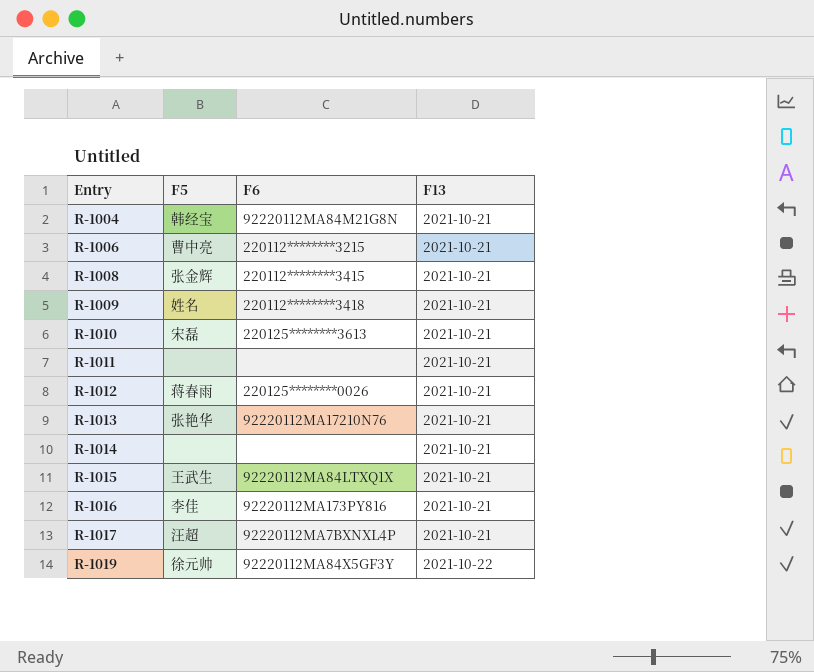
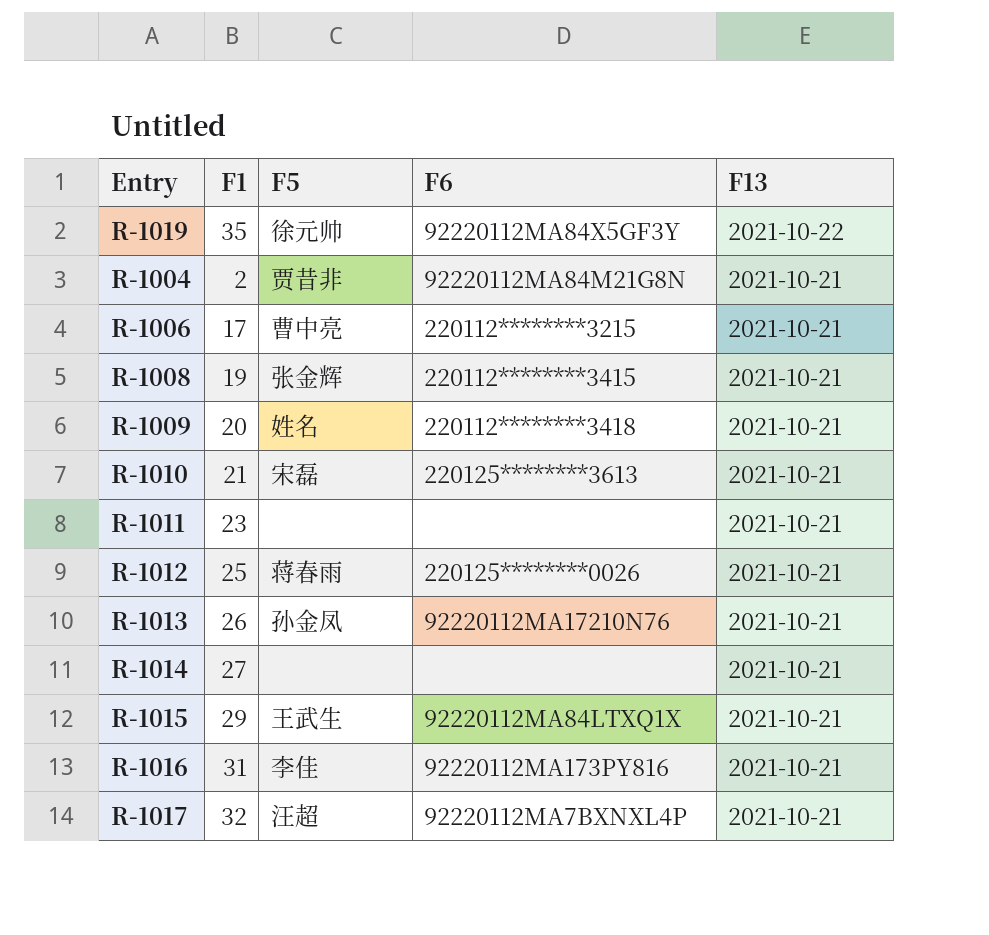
row order: Entry ascending -> F13 descending
column F1 | position: none -> 2
R-1004 | F5: 韩经宝 -> 贾昔非
R-1013 | F5: 张艳华 -> 孙金凤

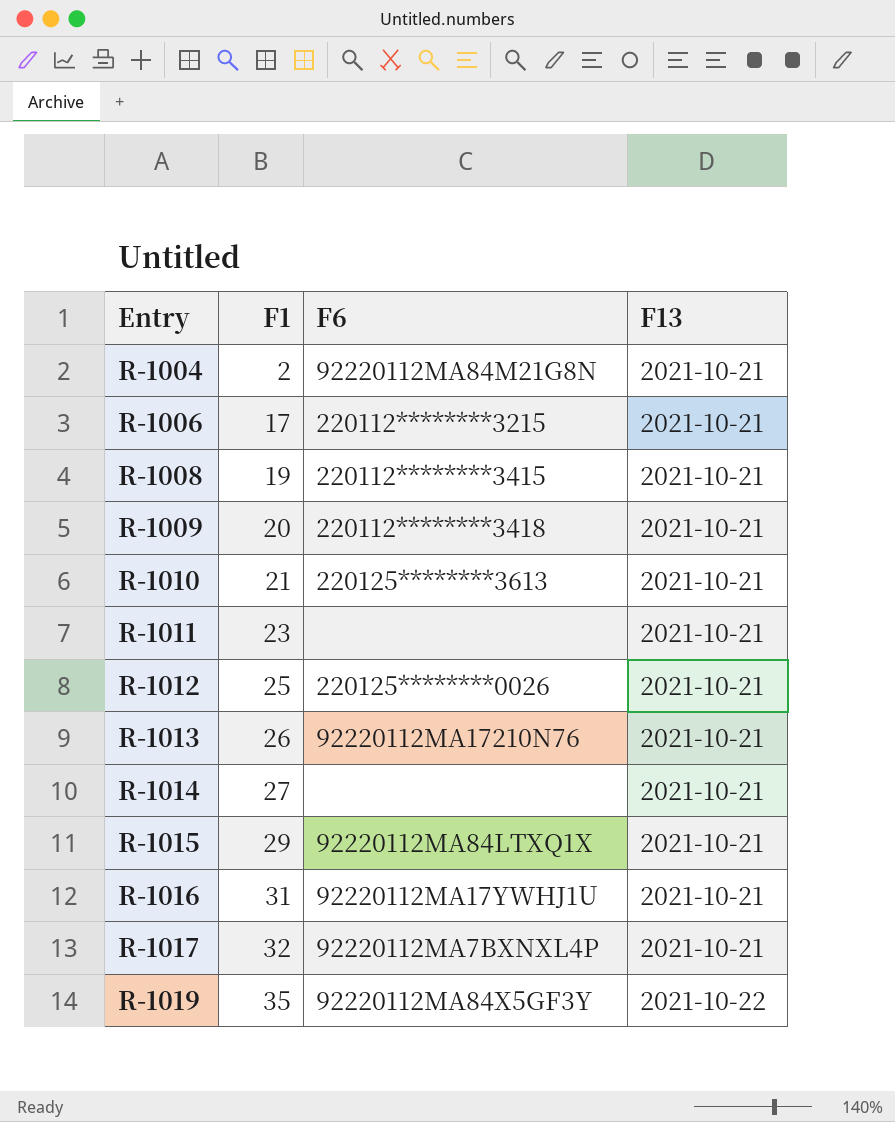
row order: F13 descending -> Entry ascending
column F5 | position: 3 -> none
R-1016 | F6: 92220112MA173PY816 -> 92220112MA17YWHJ1U

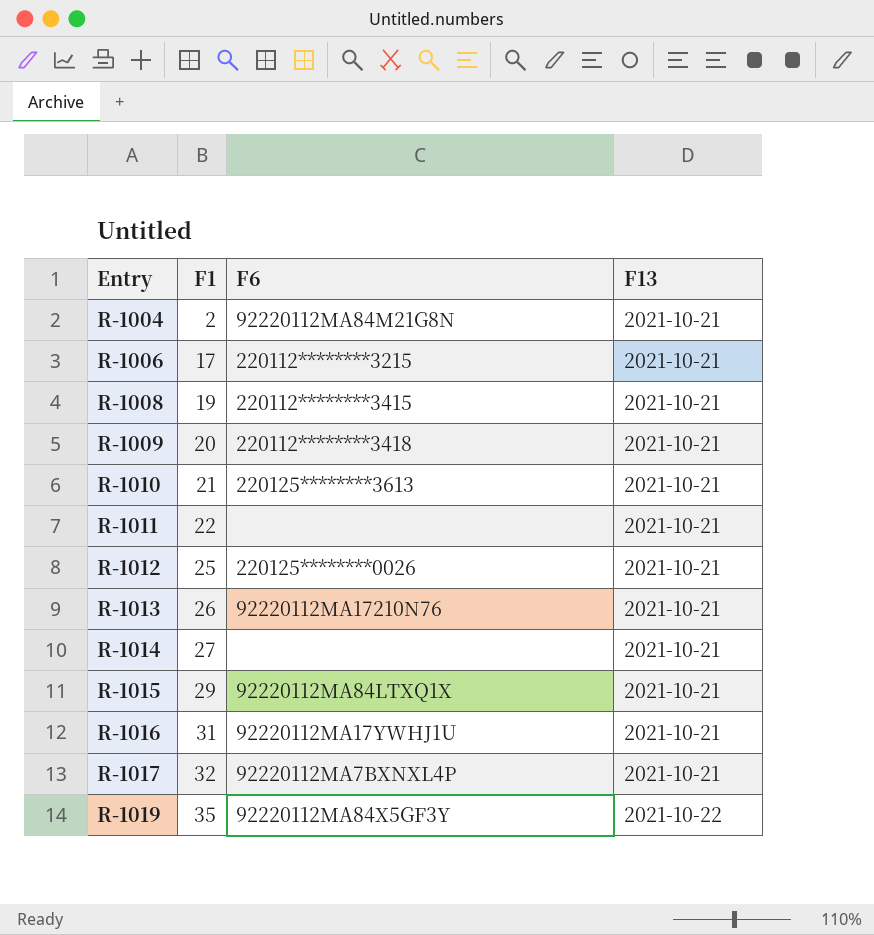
R-1011 | F1: 23 -> 22

